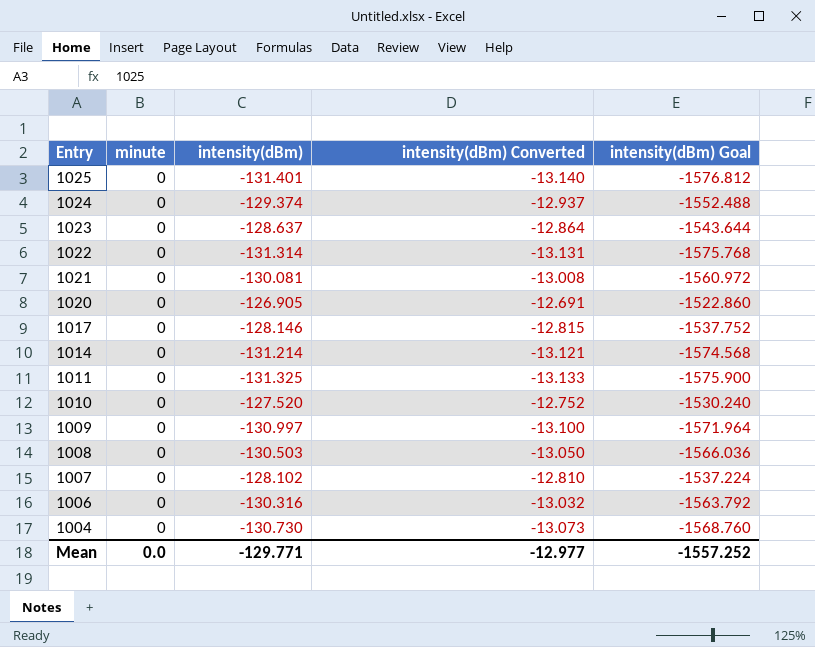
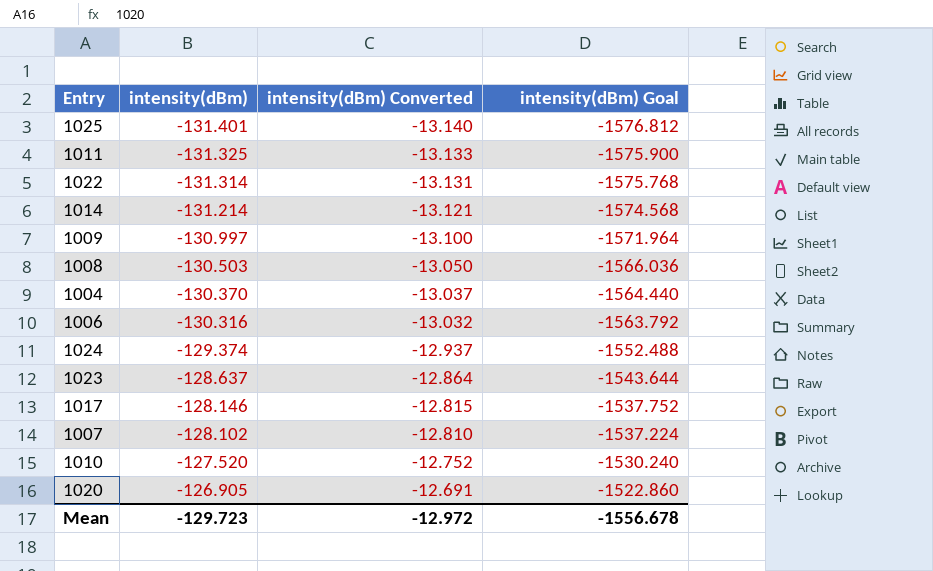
row order: Entry descending -> intensity(dBm) ascending
column minute | position: 2 -> none
row 1021: 0 | -130.081 | -13.008 | -1560.972 -> none
1004 | intensity(dBm): -130.730 -> -130.370
1004 | intensity(dBm) Converted: -13.073 -> -13.037
1004 | intensity(dBm) Goal: -1568.760 -> -1564.440
Mean | intensity(dBm): -129.771 -> -129.723
Mean | intensity(dBm) Converted: -12.977 -> -12.972
Mean | intensity(dBm) Goal: -1557.252 -> -1556.678

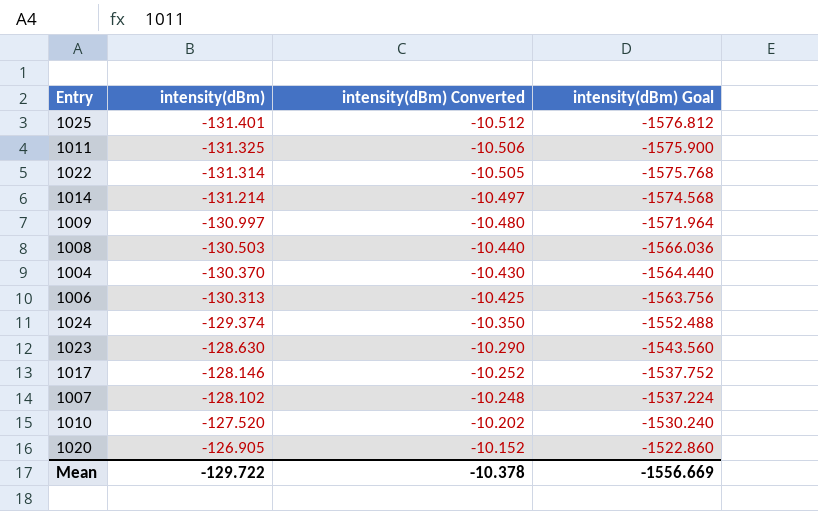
column intensity(dBm) Converted | formula: [intensity(dBm)] * 0.1 -> [intensity(dBm)] * 0.08
1006 | intensity(dBm): -130.316 -> -130.313
1006 | intensity(dBm) Goal: -1563.792 -> -1563.756
1023 | intensity(dBm): -128.637 -> -128.630
1023 | intensity(dBm) Goal: -1543.644 -> -1543.560
Mean | intensity(dBm): -129.723 -> -129.722
Mean | intensity(dBm) Converted: -12.972 -> -10.378
Mean | intensity(dBm) Goal: -1556.678 -> -1556.669

